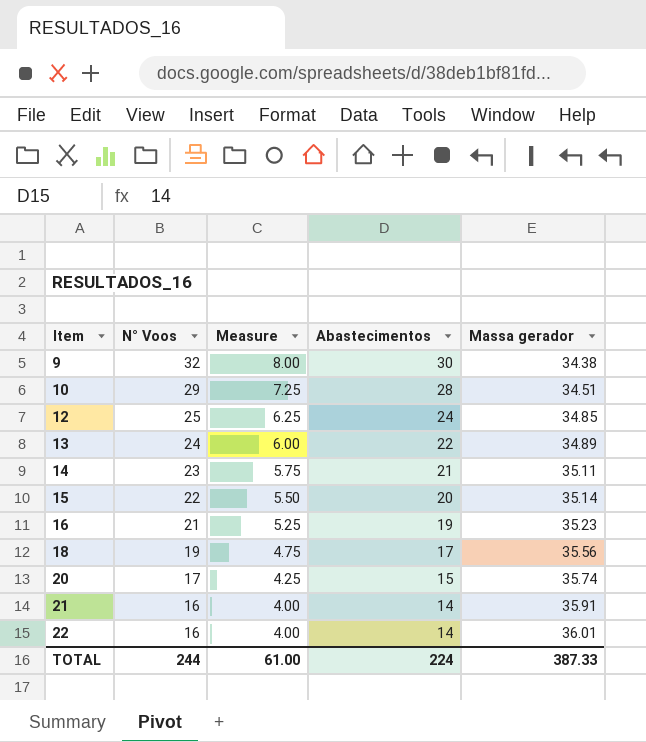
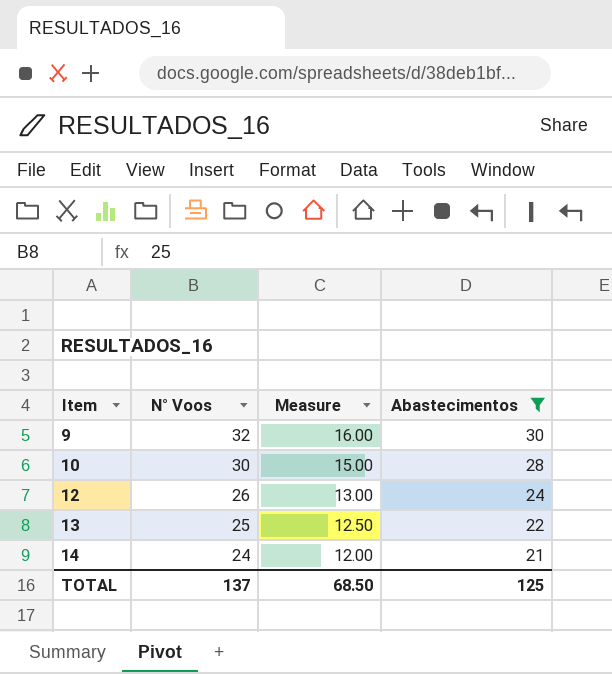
filter: none -> Abastecimentos >= 21
column Massa gerador | position: 5 -> none
column Measure | formula: [N° Voos] * 0.25 -> [N° Voos] * 0.5
10 | N° Voos: 29 -> 30
12 | N° Voos: 25 -> 26
13 | N° Voos: 24 -> 25
14 | N° Voos: 23 -> 24
TOTAL | N° Voos: 244 -> 137
TOTAL | Measure: 61.00 -> 68.50
TOTAL | Abastecimentos: 224 -> 125

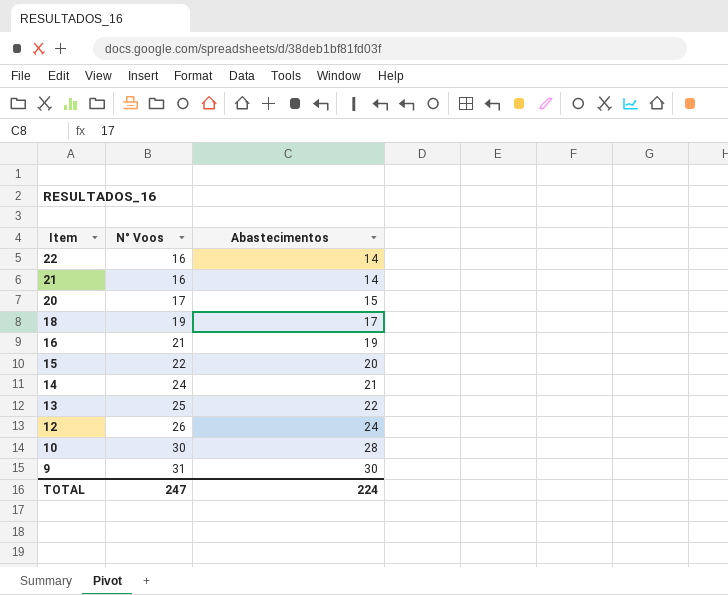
filter: Abastecimentos >= 21 -> none
row order: Item ascending -> Item descending
column Measure | formula: [N° Voos] * 0.5 -> none
9 | N° Voos: 32 -> 31
TOTAL | N° Voos: 137 -> 247
TOTAL | Abastecimentos: 125 -> 224

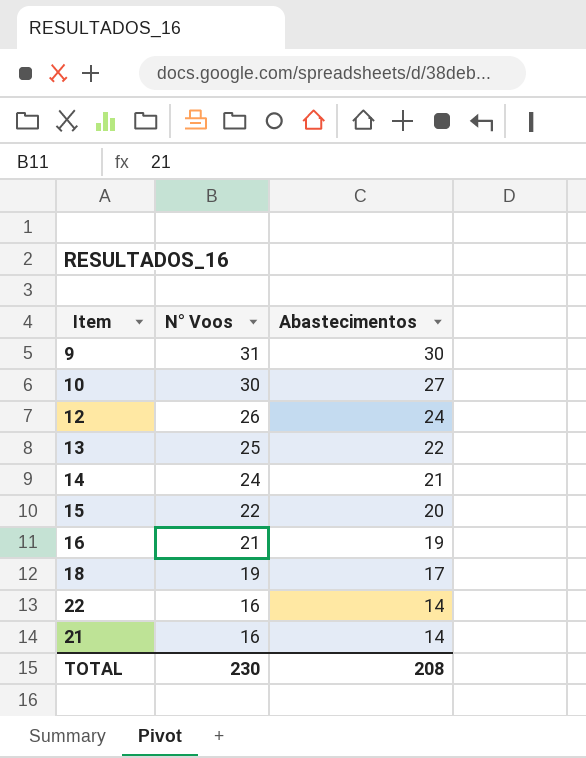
row order: Item descending -> N° Voos descending
row 20: 17 | 15 -> none
10 | Abastecimentos: 28 -> 27
TOTAL | N° Voos: 247 -> 230
TOTAL | Abastecimentos: 224 -> 208

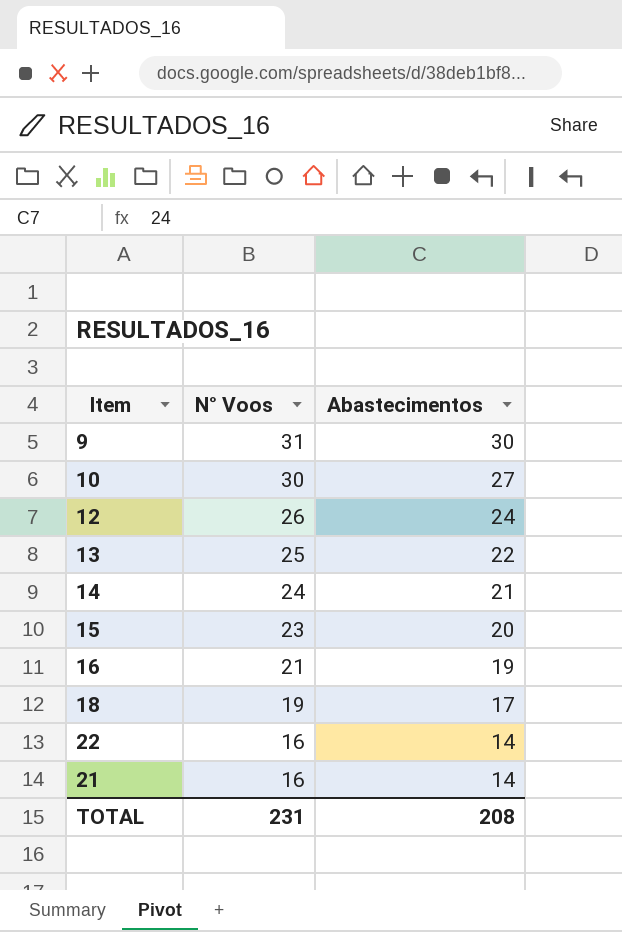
15 | N° Voos: 22 -> 23
TOTAL | N° Voos: 230 -> 231

